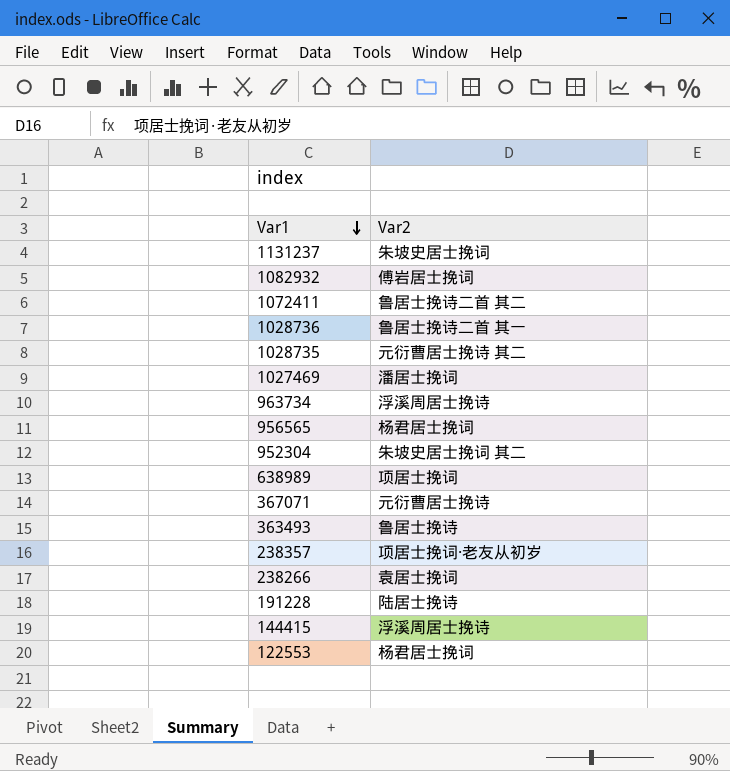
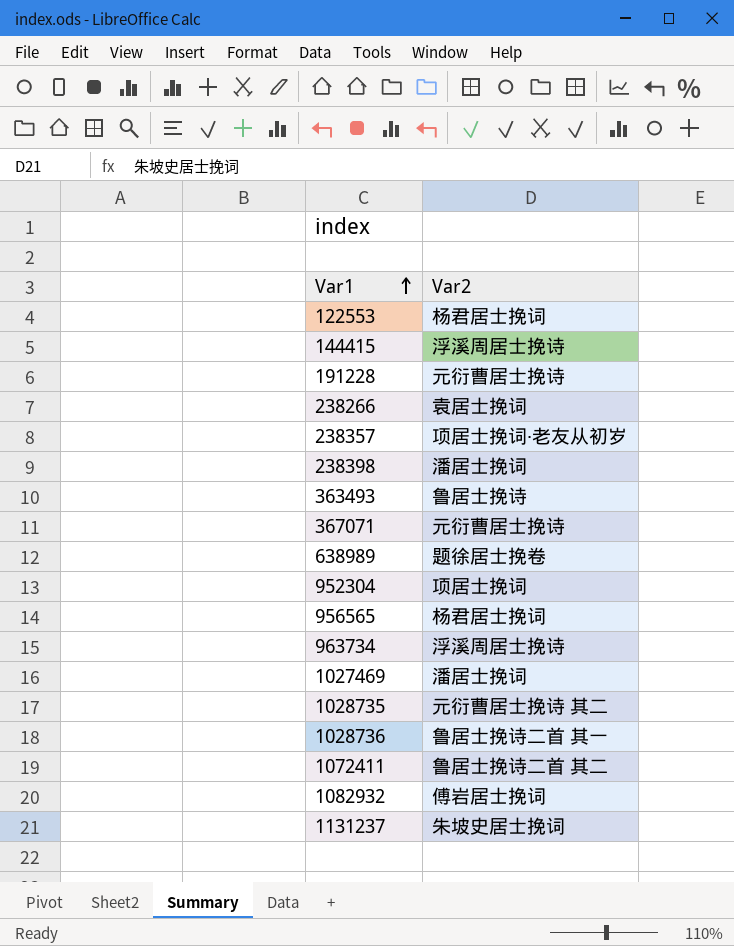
row order: Var1 descending -> Var1 ascending
191228 | Var2: 陆居士挽诗 -> 元衍曹居士挽诗
row 238398: none -> 潘居士挽词
638989 | Var2: 项居士挽词 -> 题徐居士挽卷
952304 | Var2: 朱坡史居士挽词 其二 -> 项居士挽词

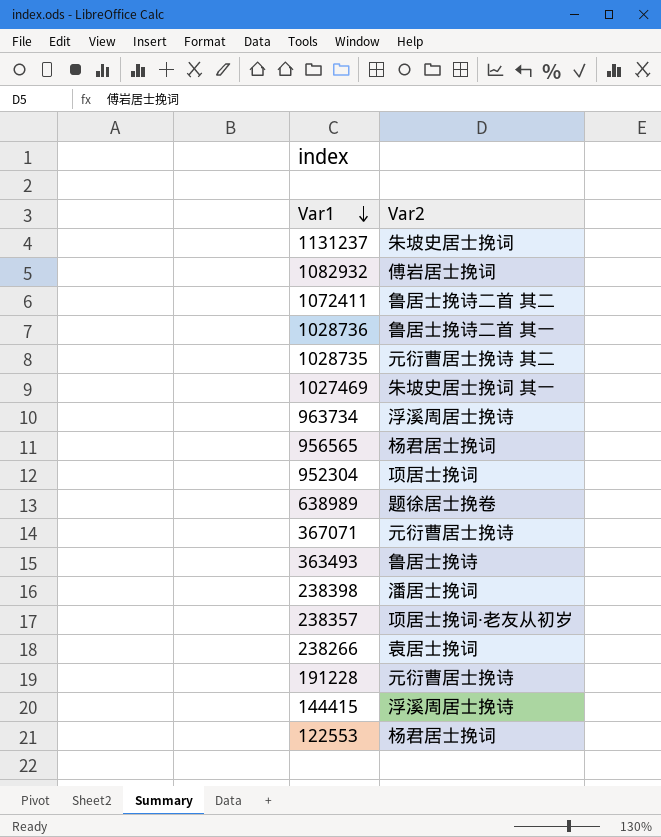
row order: Var1 ascending -> Var1 descending
1027469 | Var2: 潘居士挽词 -> 朱坡史居士挽词 其一

